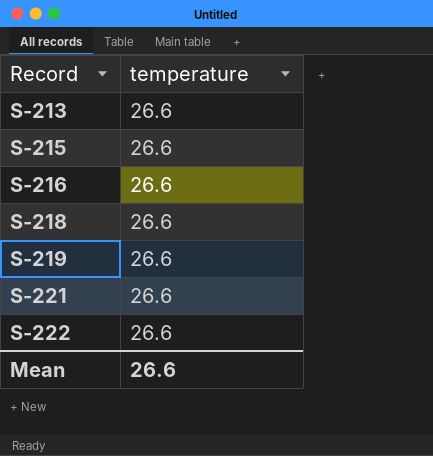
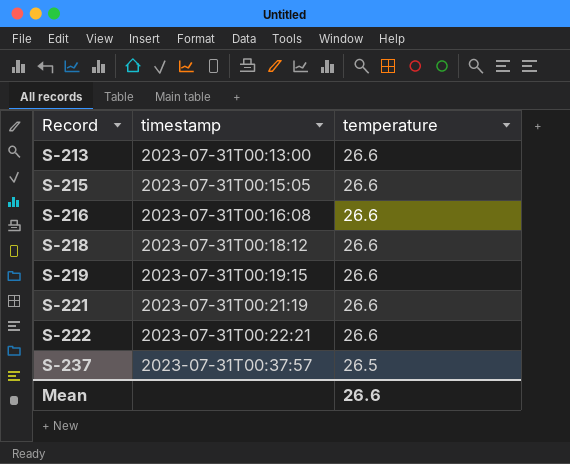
column timestamp | position: none -> 2
row S-237: none -> 2023-07-31T00:37:57 | 26.5

